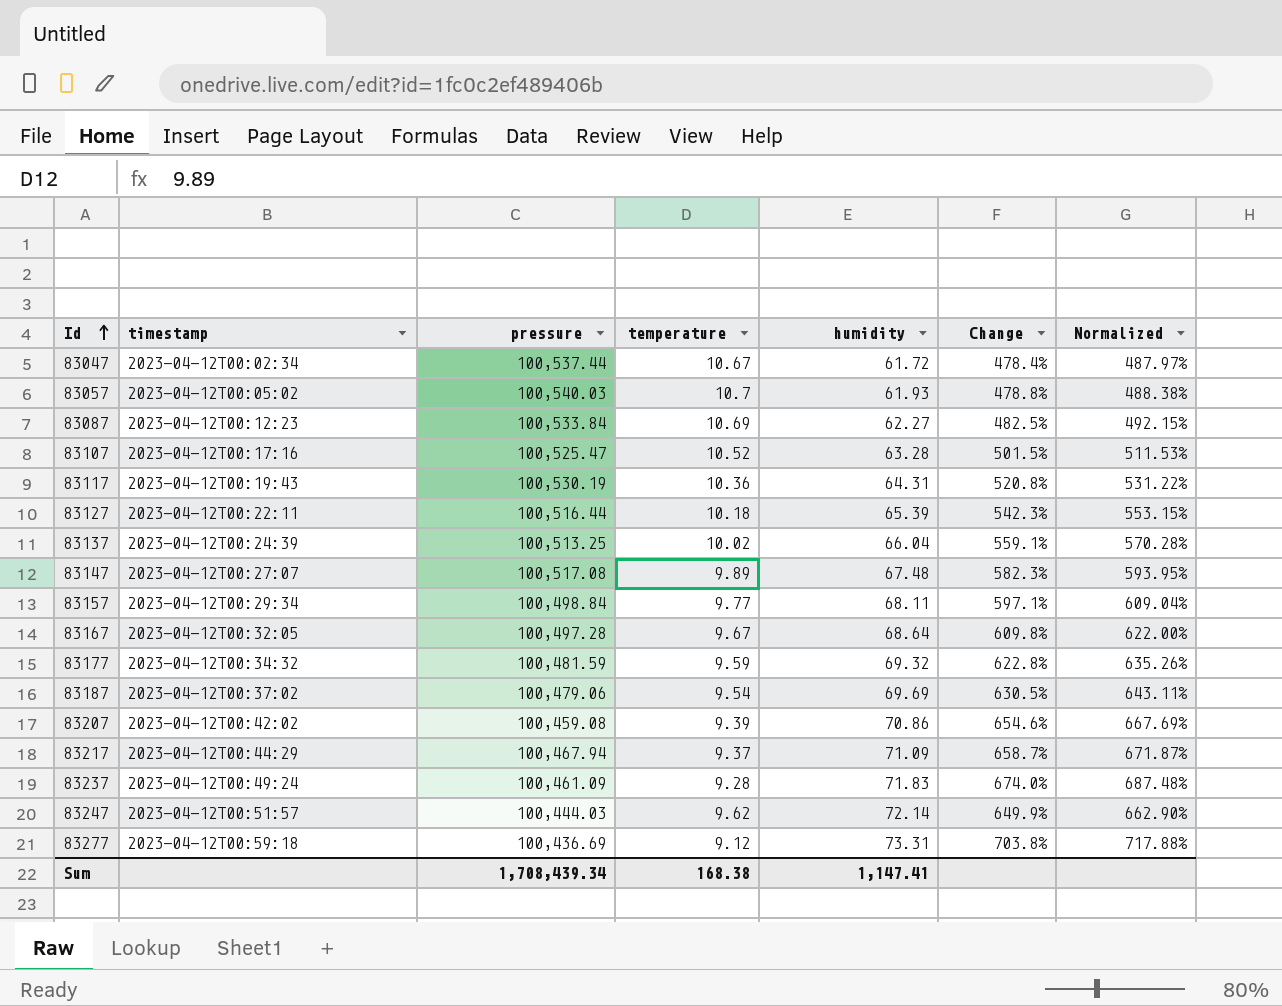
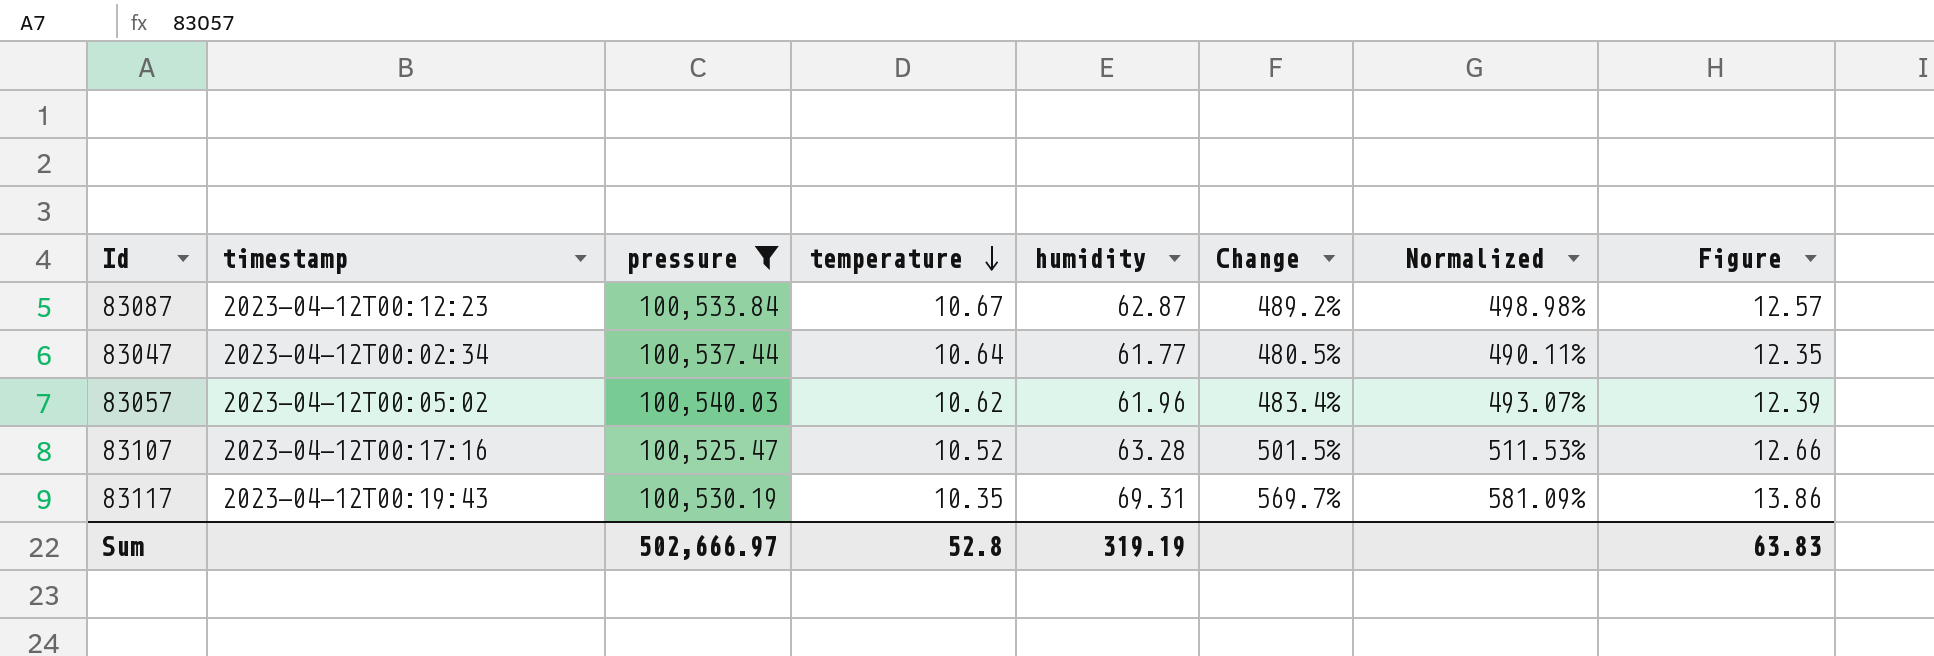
filter: none -> pressure >= 100,525.47
row order: Id ascending -> temperature descending
column Figure | formula: none -> [humidity] * 0.2
83087 | temperature: 10.69 -> 10.67
83087 | humidity: 62.27 -> 62.87
83087 | Change: 482.5% -> 489.2%
83087 | Normalized: 492.15% -> 498.98%
83047 | temperature: 10.67 -> 10.64
83047 | humidity: 61.72 -> 61.77
83047 | Change: 478.4% -> 480.5%
83047 | Normalized: 487.97% -> 490.11%
83057 | temperature: 10.7 -> 10.62
83057 | humidity: 61.93 -> 61.96
83057 | Change: 478.8% -> 483.4%
83057 | Normalized: 488.38% -> 493.07%
83117 | temperature: 10.36 -> 10.35
83117 | humidity: 64.31 -> 69.31
83117 | Change: 520.8% -> 569.7%
83117 | Normalized: 531.22% -> 581.09%
Sum | pressure: 1,708,439.34 -> 502,666.97
Sum | temperature: 168.38 -> 52.8
Sum | humidity: 1,147.41 -> 319.19

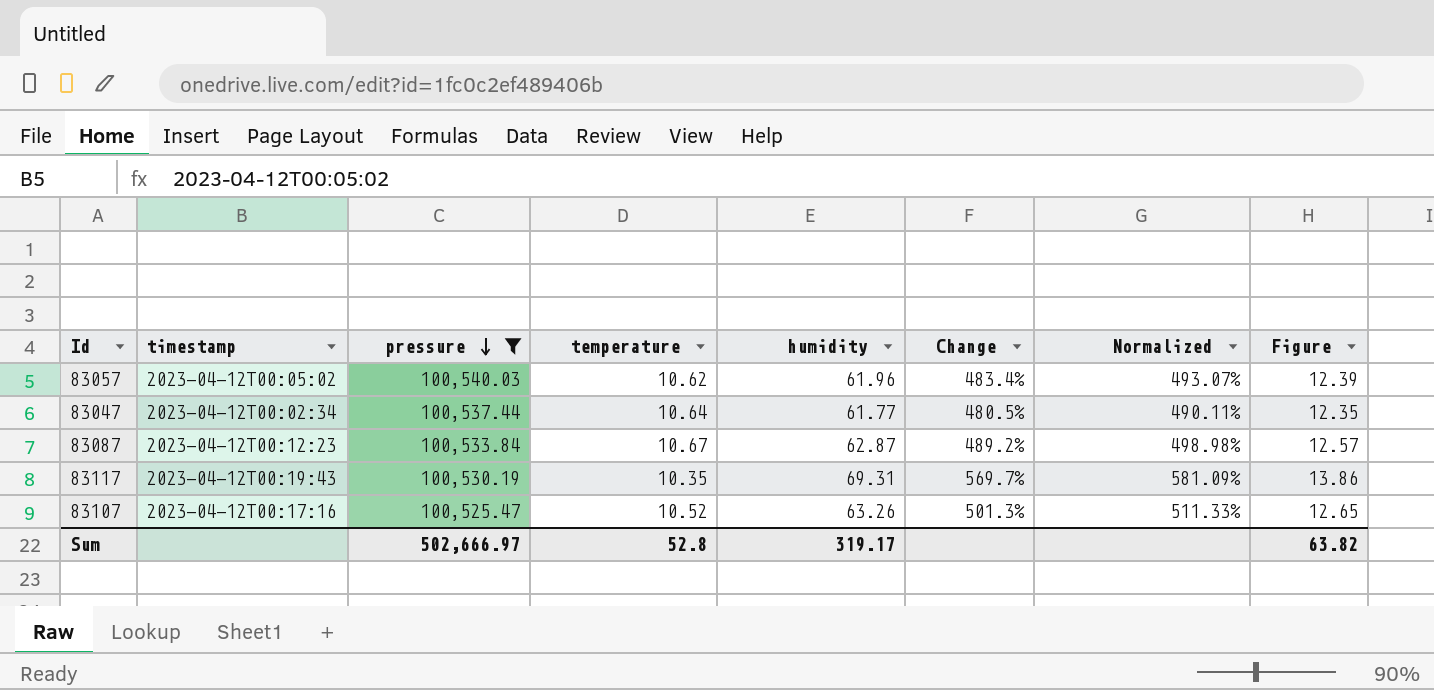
row order: temperature descending -> pressure descending
83107 | humidity: 63.28 -> 63.26
83107 | Change: 501.5% -> 501.3%
83107 | Normalized: 511.53% -> 511.33%
83107 | Figure: 12.66 -> 12.65
Sum | humidity: 319.19 -> 319.17
Sum | Figure: 63.83 -> 63.82

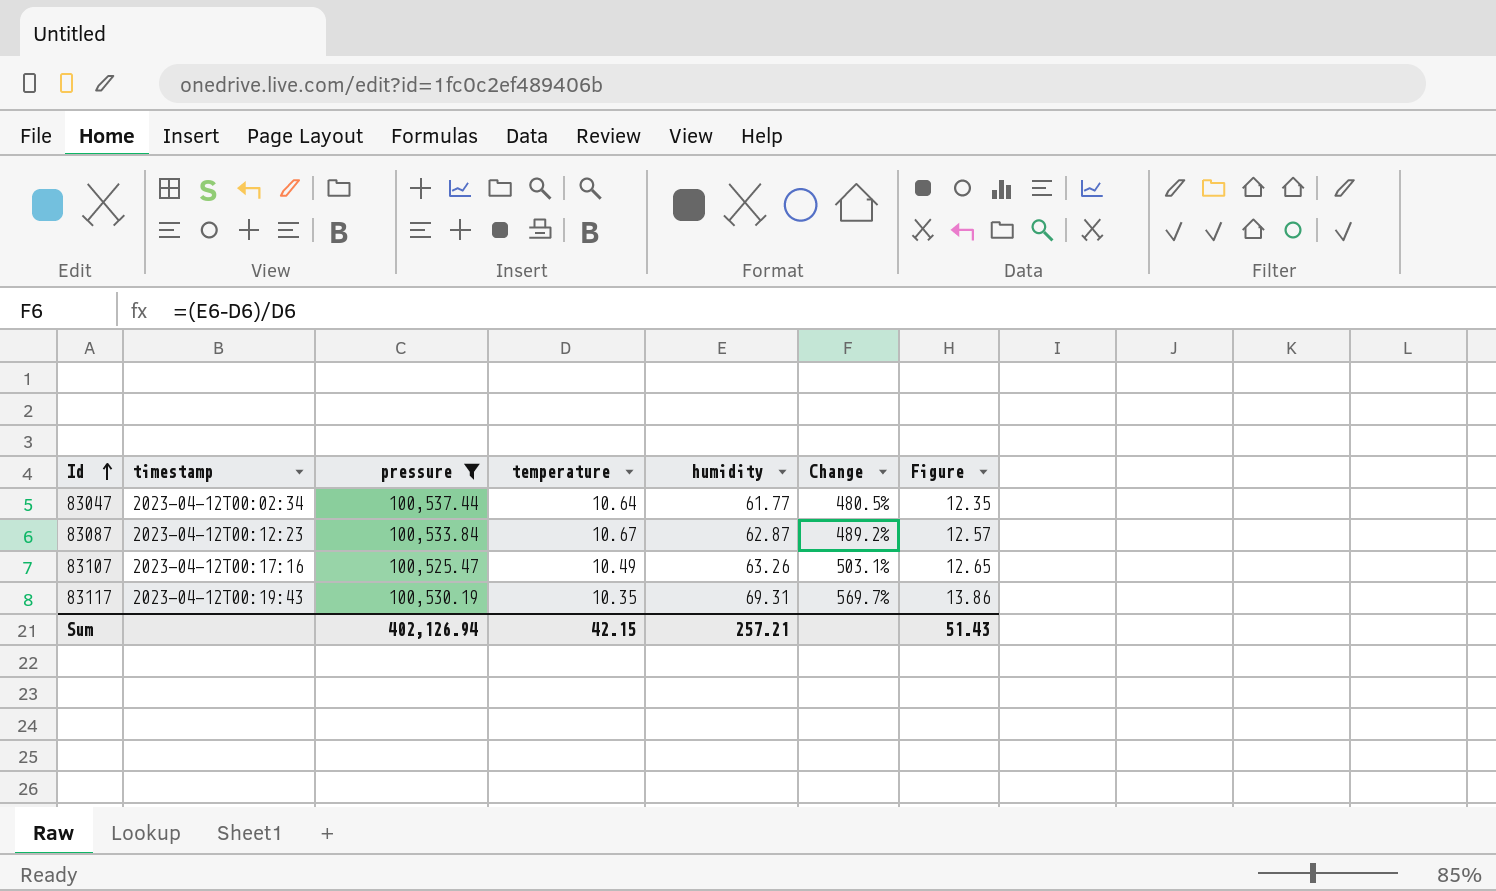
row order: pressure descending -> Id ascending
column Normalized | formula: [Change] * 1.02 -> none
row 83057: 2023-04-12T00:05:02 | 100,540.03 | 10.62 | 61.96 | 483.4% | 493.07% | 12.39 -> none
83107 | temperature: 10.52 -> 10.49
83107 | Change: 501.3% -> 503.1%
Sum | pressure: 502,666.97 -> 402,126.94
Sum | temperature: 52.8 -> 42.15
Sum | humidity: 319.17 -> 257.21
Sum | Figure: 63.82 -> 51.43

